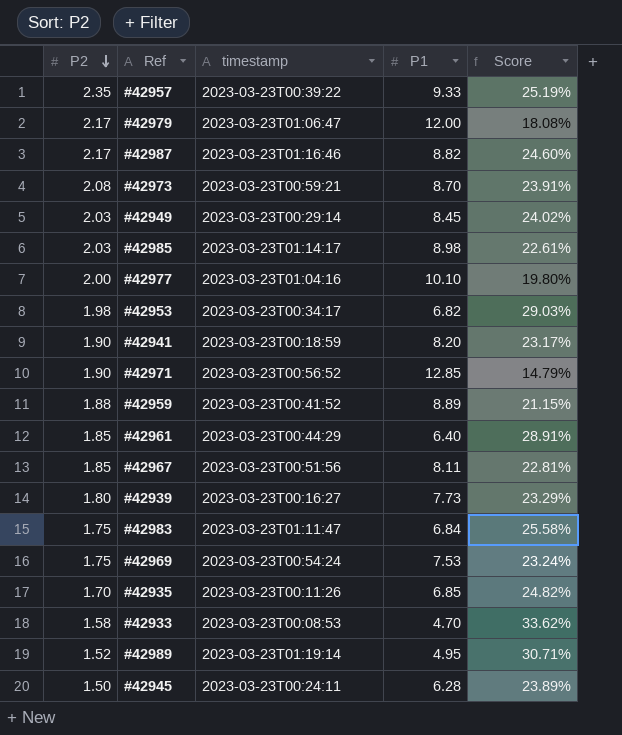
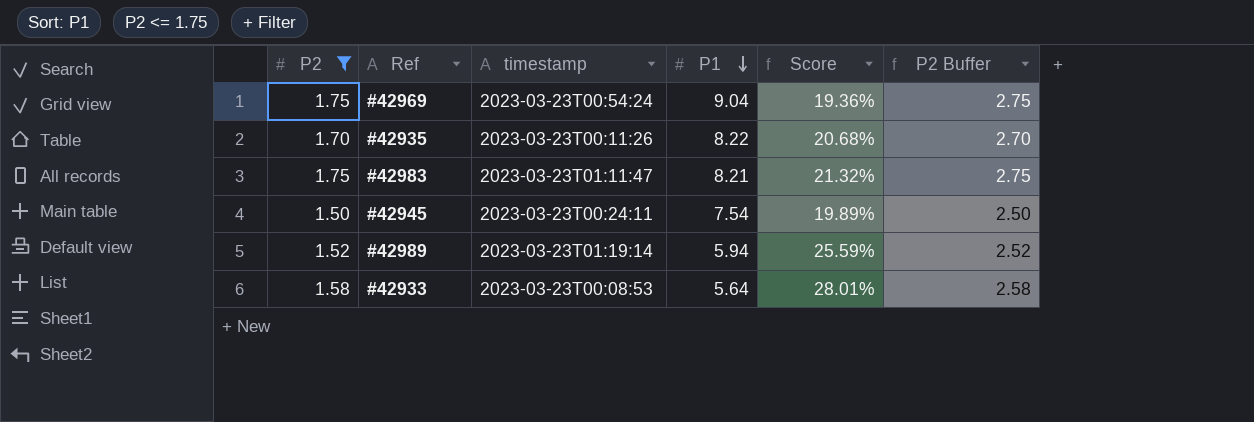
filter: none -> P2 <= 1.75
row order: P2 descending -> P1 descending
column P2 Buffer | formula: none -> [P2] + 1
#42969 | P1: 7.53 -> 9.04
#42969 | Score: 23.24% -> 19.36%
#42935 | P1: 6.85 -> 8.22
#42935 | Score: 24.82% -> 20.68%
#42983 | P1: 6.84 -> 8.21
#42983 | Score: 25.58% -> 21.32%
#42945 | P1: 6.28 -> 7.54
#42945 | Score: 23.89% -> 19.89%
#42989 | P1: 4.95 -> 5.94
#42989 | Score: 30.71% -> 25.59%
#42933 | P1: 4.70 -> 5.64
#42933 | Score: 33.62% -> 28.01%

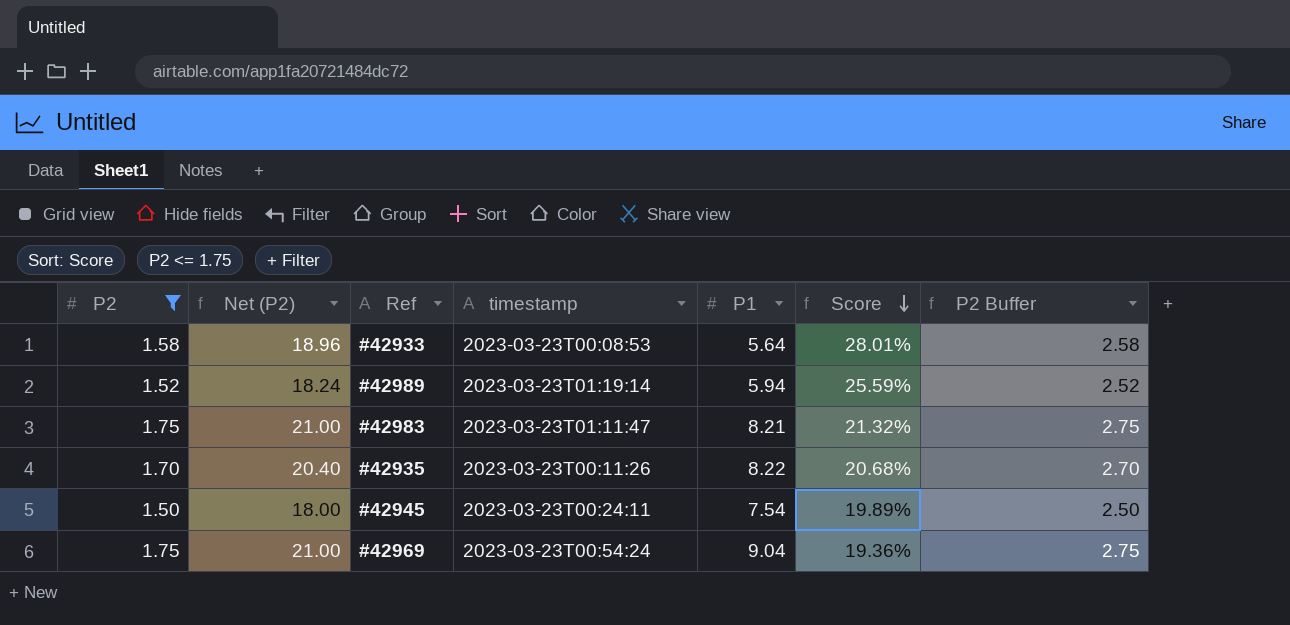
row order: P1 descending -> Score descending
column Net (P2) | formula: none -> [P2] * 12

